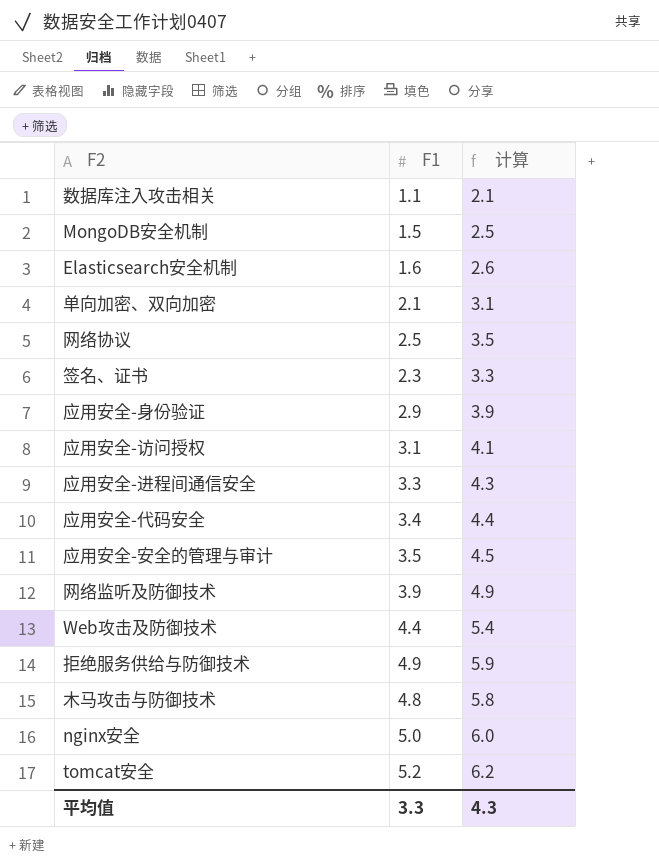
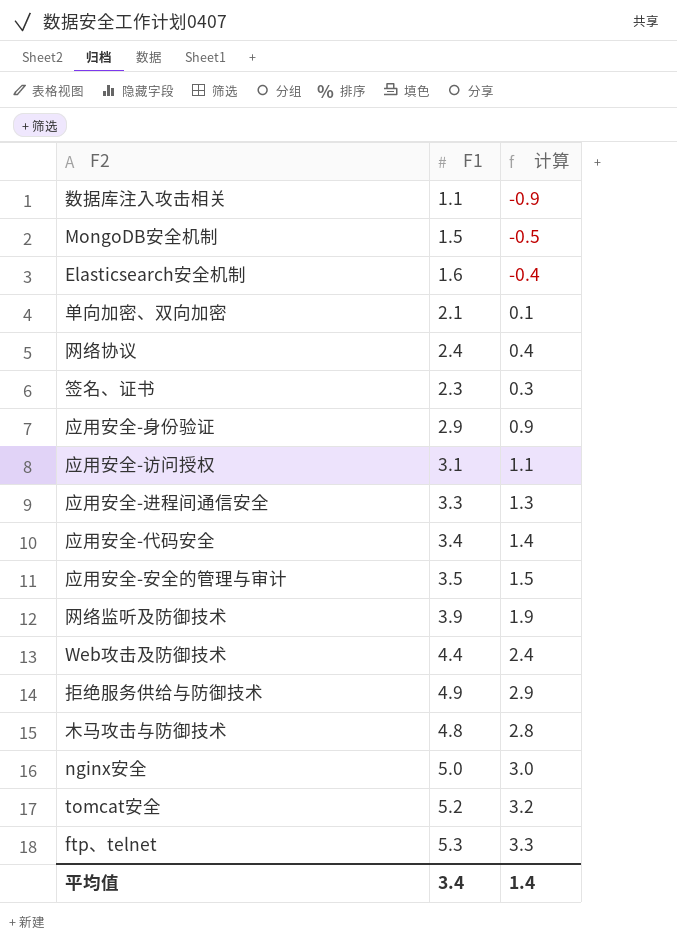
column 计算 | formula: [F1] + 1 -> [F1] - 2
网络协议 | F1: 2.5 -> 2.4
row ftp、telnet: none -> 5.3 | 3.3
平均值 | F1: 3.3 -> 3.4
平均值 | 计算: 4.3 -> 1.4

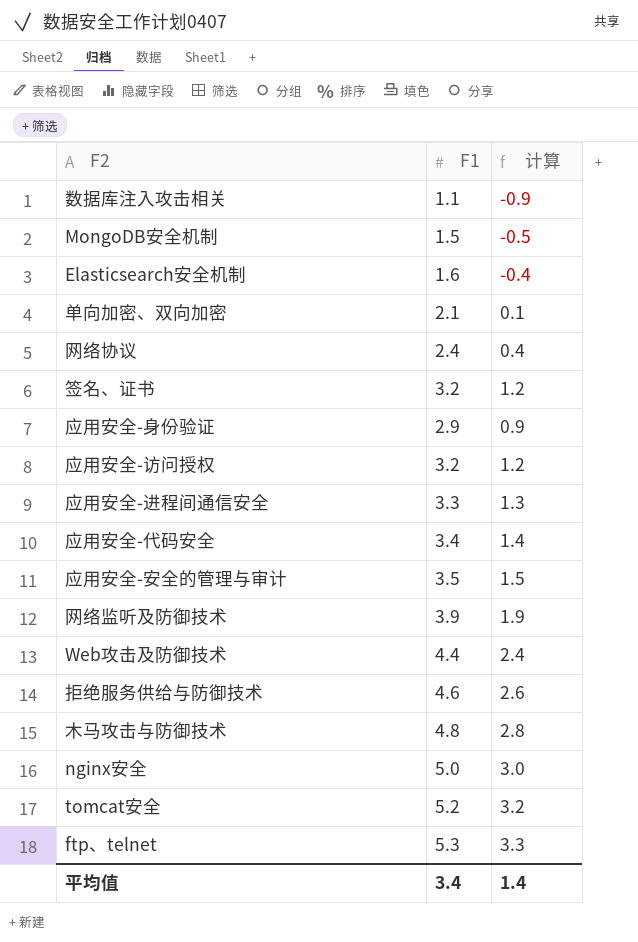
签名、证书 | F1: 2.3 -> 3.2
签名、证书 | 计算: 0.3 -> 1.2
应用安全-访问授权 | F1: 3.1 -> 3.2
应用安全-访问授权 | 计算: 1.1 -> 1.2
拒绝服务供给与防御技术 | F1: 4.9 -> 4.6
拒绝服务供给与防御技术 | 计算: 2.9 -> 2.6

